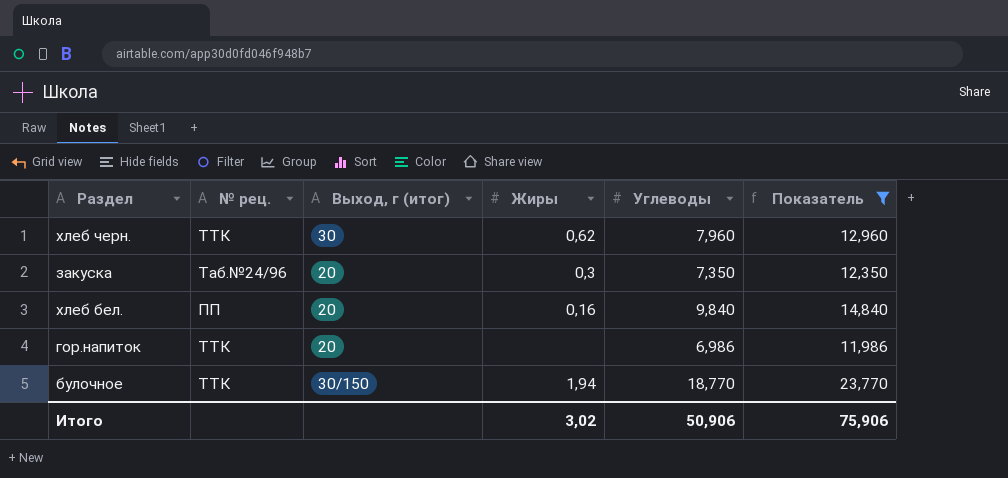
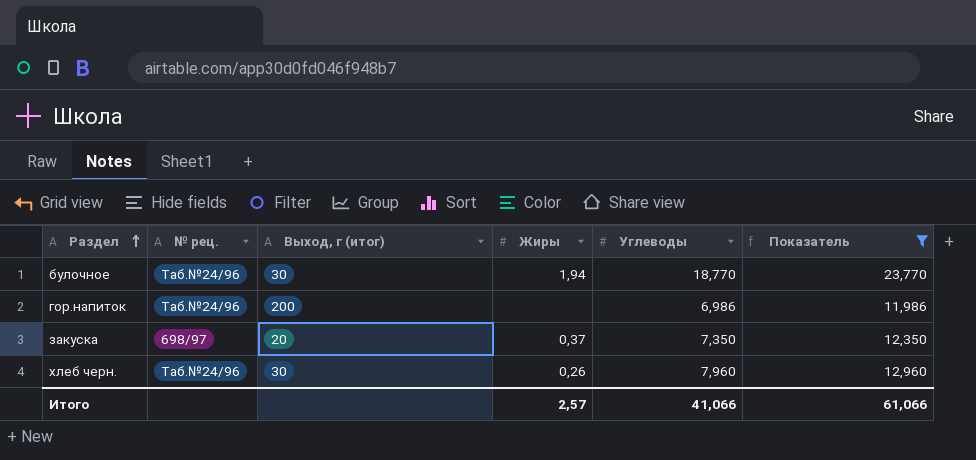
row order: none -> Раздел ascending
row хлеб бел.: ПП | 20 | 0,16 | 9,840 | 14,840 -> none
булочное | № рец.: ТТК -> Таб.№24/96
булочное | Выход, г (итог): 30/150 -> 30
гор.напиток | № рец.: ТТК -> Таб.№24/96
гор.напиток | Выход, г (итог): 20 -> 200
закуска | № рец.: Таб.№24/96 -> 698/97
закуска | Жиры: 0,3 -> 0,37
хлеб черн. | № рец.: ТТК -> Таб.№24/96
хлеб черн. | Жиры: 0,62 -> 0,26
Итого | Жиры: 3,02 -> 2,57
Итого | Углеводы: 50,906 -> 41,066
Итого | Показатель: 75,906 -> 61,066

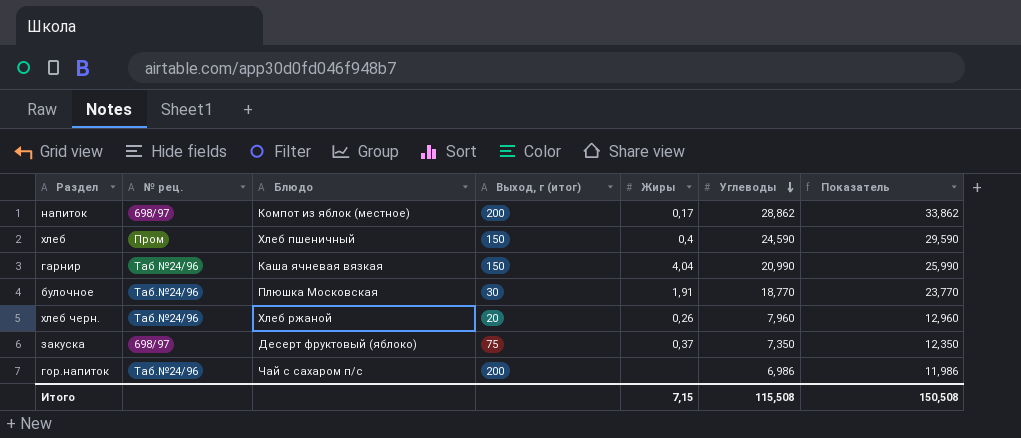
filter: Показатель <= 23,770 -> none
row order: Раздел ascending -> Углеводы descending
column Блюдо | position: none -> 3
булочное | Жиры: 1,94 -> 1,91
хлеб черн. | Выход, г (итог): 30 -> 20
закуска | Выход, г (итог): 20 -> 75
Итого | Жиры: 2,57 -> 7,15
Итого | Углеводы: 41,066 -> 115,508
Итого | Показатель: 61,066 -> 150,508

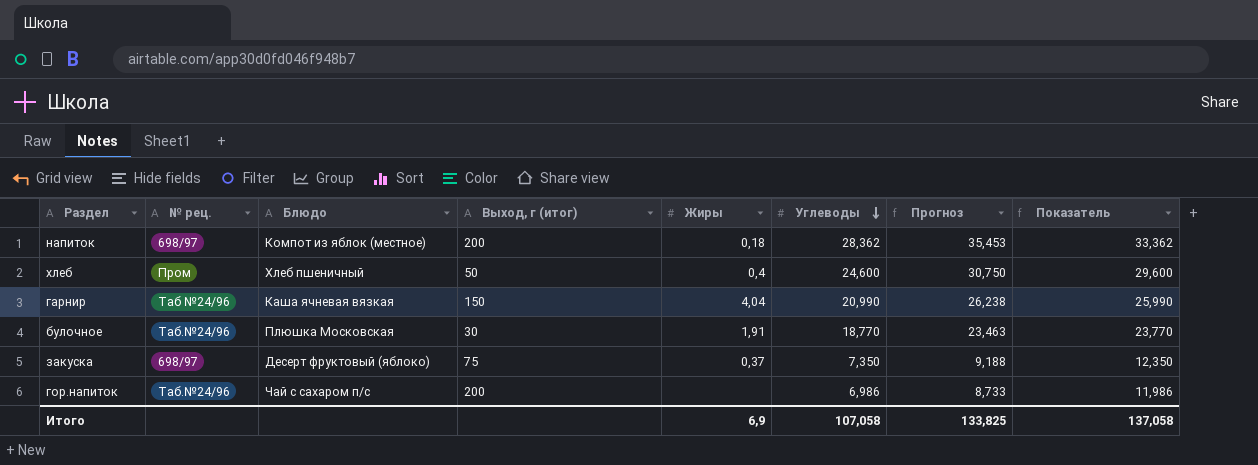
column Прогноз | formula: none -> [Углеводы] * 1,25
row хлеб черн.: Таб.№24/96 | Хлеб ржаной | 20 | 0,26 | 7,960 | 12,960 -> none
напиток | Жиры: 0,17 -> 0,18
напиток | Углеводы: 28,862 -> 28,362
напиток | Показатель: 33,862 -> 33,362
хлеб | Выход, г (итог): 150 -> 50
хлеб | Углеводы: 24,590 -> 24,600
хлеб | Показатель: 29,590 -> 29,600
Итого | Жиры: 7,15 -> 6,9
Итого | Углеводы: 115,508 -> 107,058
Итого | Показатель: 150,508 -> 137,058

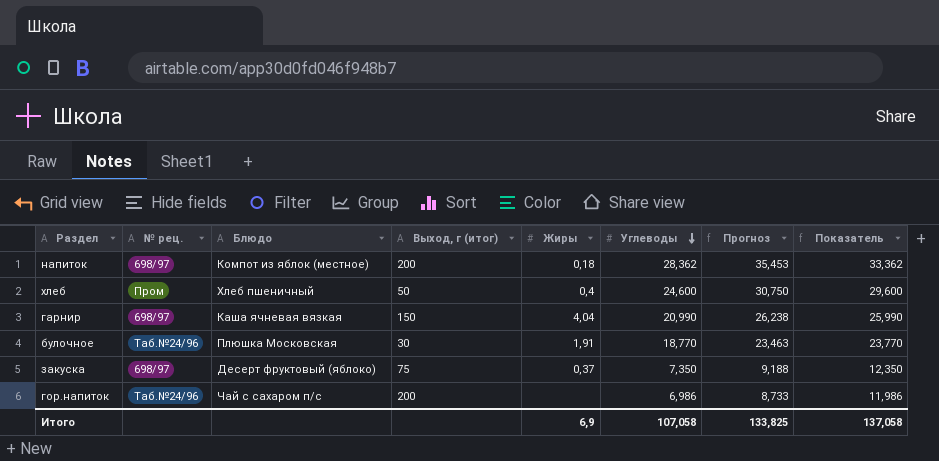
гарнир | № рец.: Таб №24/96 -> 698/97

